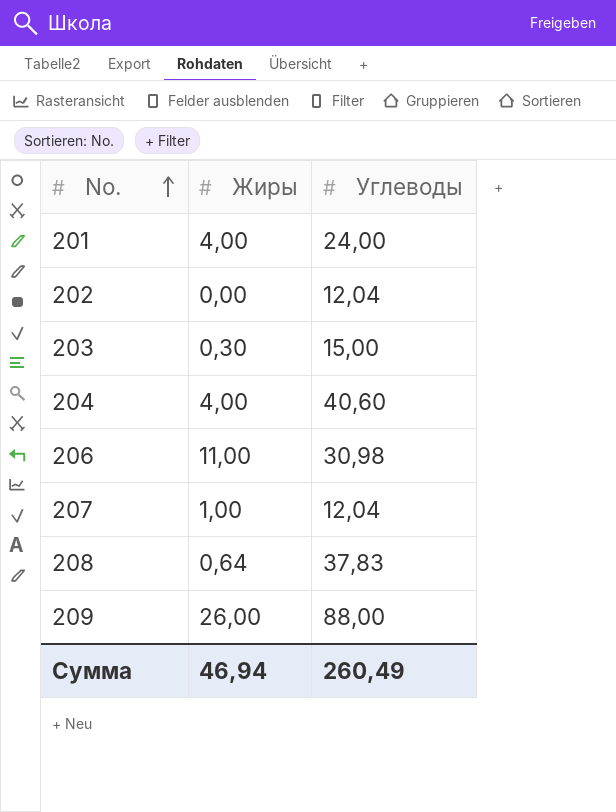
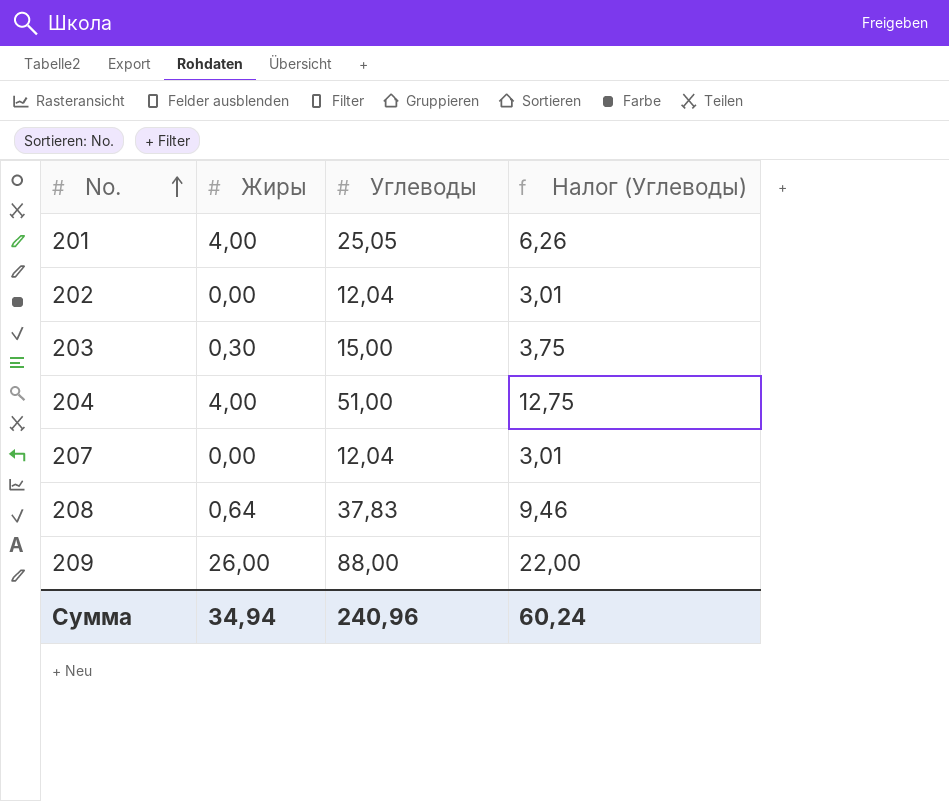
column Налог (Углеводы) | formula: none -> [Углеводы] * 0,25
row 206: 11,00 | 30,98 -> none
201 | Углеводы: 24,00 -> 25,05
204 | Углеводы: 40,60 -> 51,00
207 | Жиры: 1,00 -> 0,00
Сумма | Жиры: 46,94 -> 34,94
Сумма | Углеводы: 260,49 -> 240,96

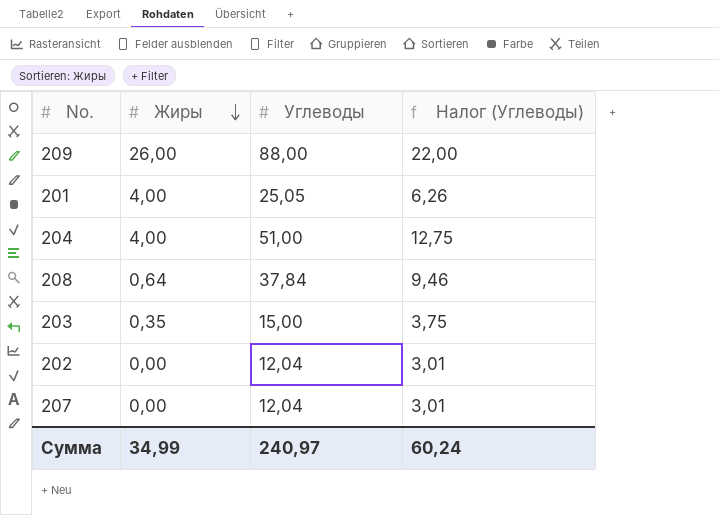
row order: No. ascending -> Жиры descending
208 | Углеводы: 37,83 -> 37,84
203 | Жиры: 0,30 -> 0,35
Сумма | Жиры: 34,94 -> 34,99
Сумма | Углеводы: 240,96 -> 240,97

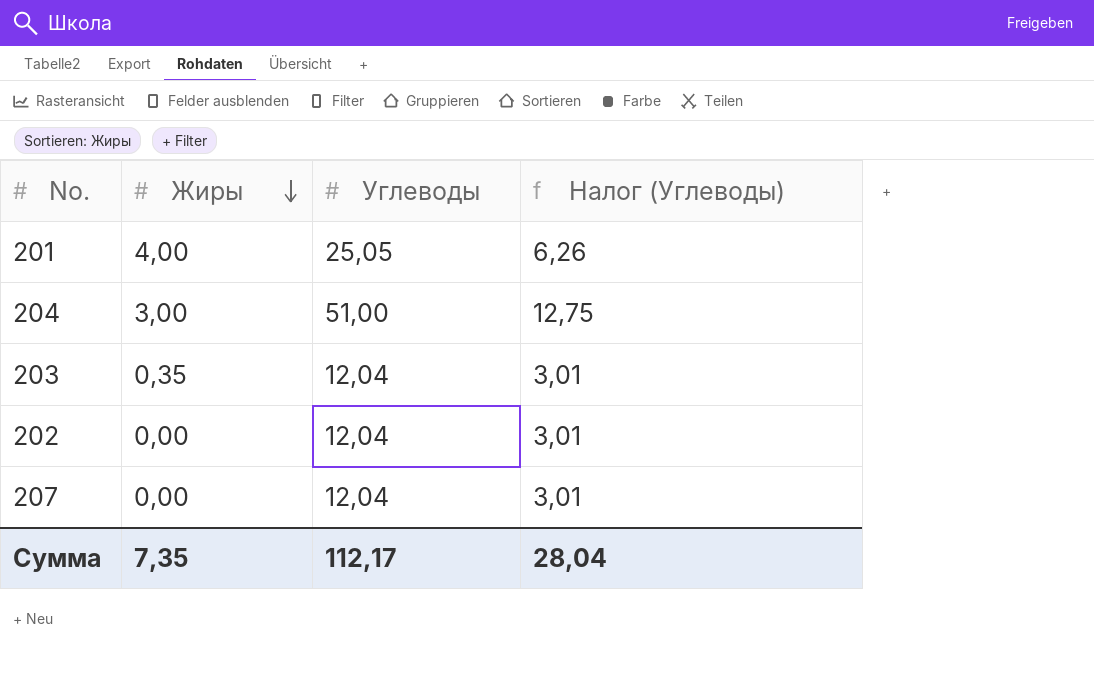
row 209: 26,00 | 88,00 | 22,00 -> none
row 208: 0,64 | 37,84 | 9,46 -> none
204 | Жиры: 4,00 -> 3,00
203 | Углеводы: 15,00 -> 12,04
203 | Налог (Углеводы): 3,75 -> 3,01
Сумма | Жиры: 34,99 -> 7,35
Сумма | Углеводы: 240,97 -> 112,17
Сумма | Налог (Углеводы): 60,24 -> 28,04

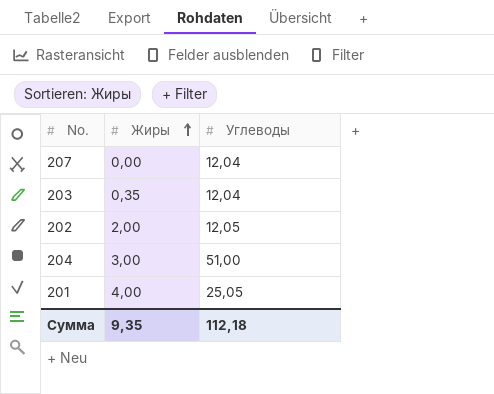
row order: Жиры descending -> Жиры ascending
column Налог (Углеводы) | formula: [Углеводы] * 0,25 -> none
202 | Жиры: 0,00 -> 2,00
202 | Углеводы: 12,04 -> 12,05
Сумма | Жиры: 7,35 -> 9,35
Сумма | Углеводы: 112,17 -> 112,18

